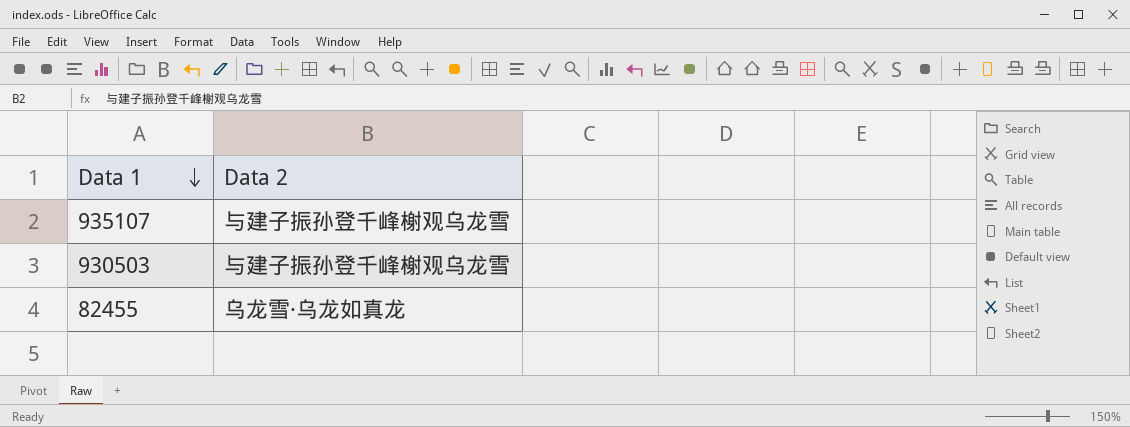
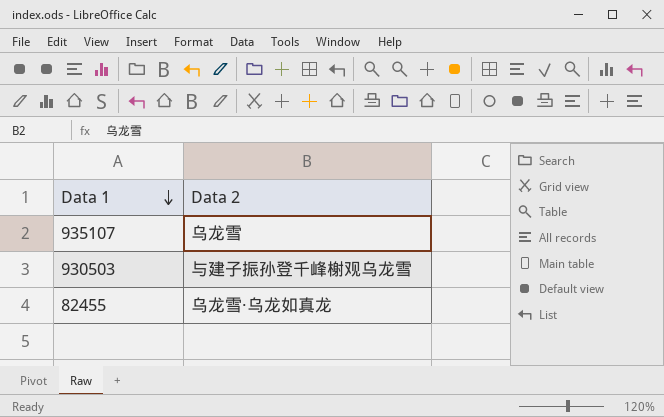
935107 | Data 2: 与建子振孙登千峰榭观乌龙雪 -> 乌龙雪

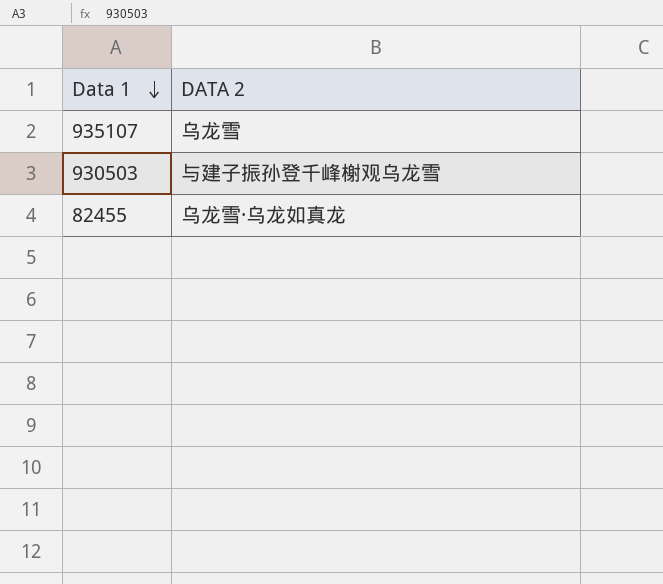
column name: Data 2 -> DATA 2

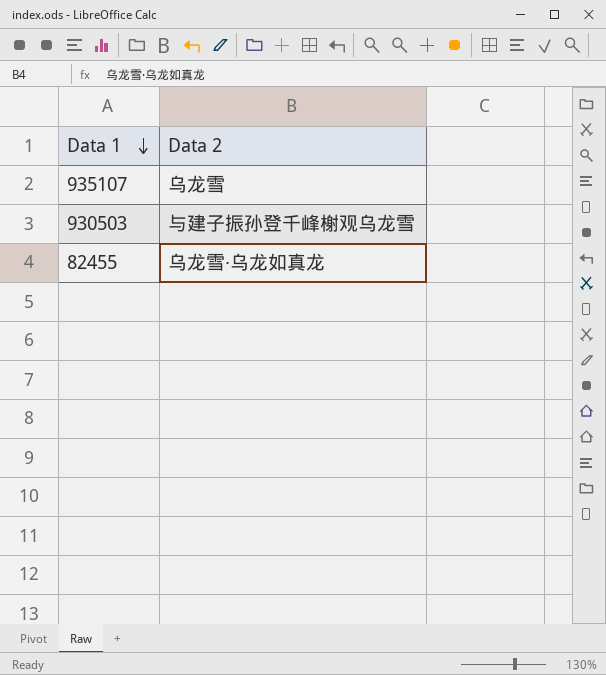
column name: DATA 2 -> Data 2

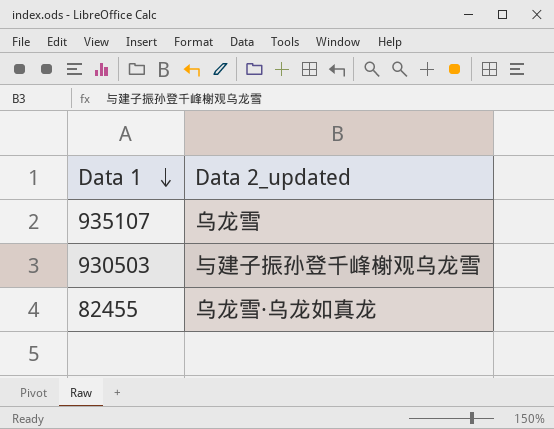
column name: Data 2 -> Data 2_updated

